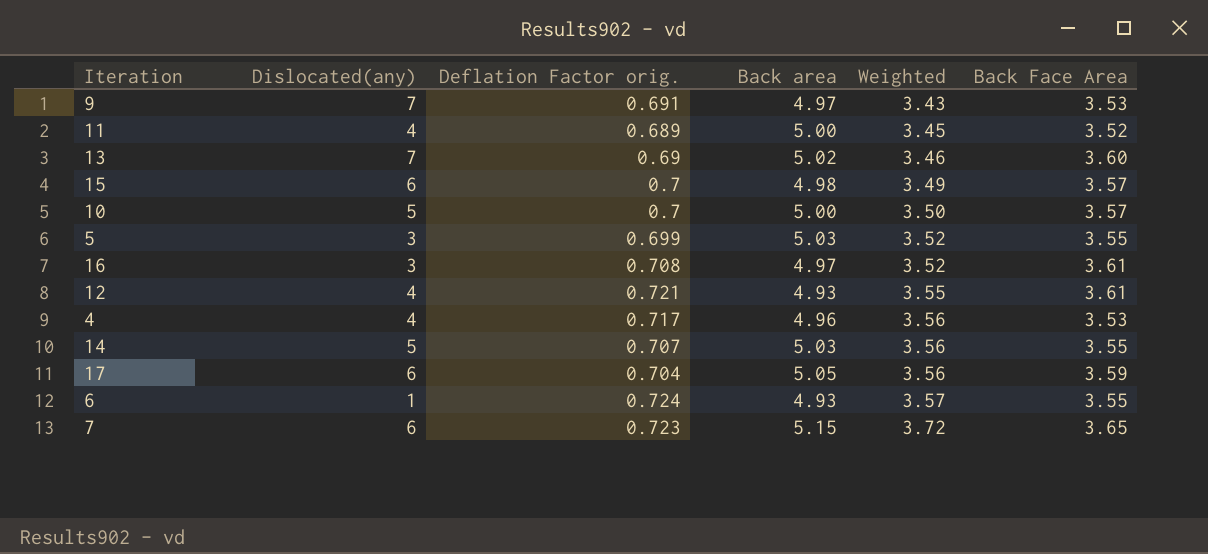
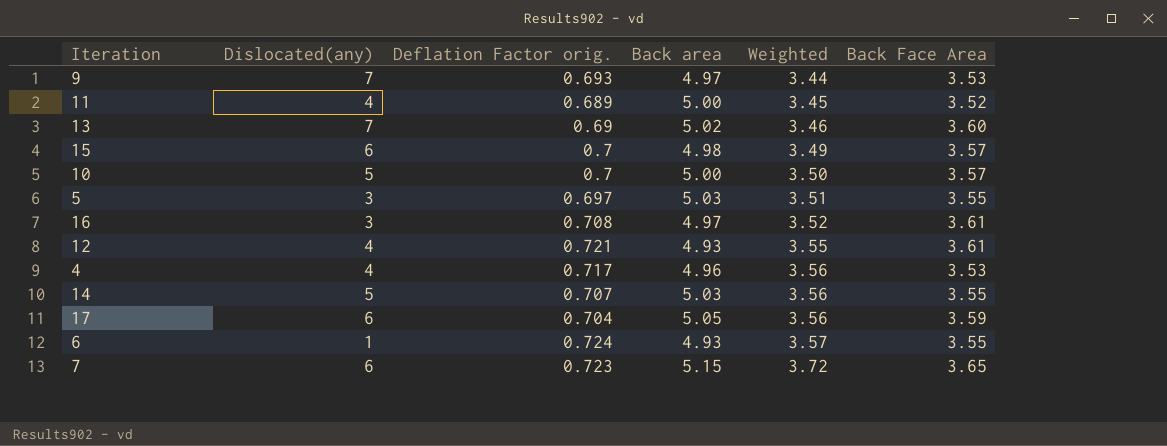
9 | Deflation Factor orig.: 0.691 -> 0.693
9 | Weighted: 3.43 -> 3.44
5 | Deflation Factor orig.: 0.699 -> 0.697
5 | Weighted: 3.52 -> 3.51

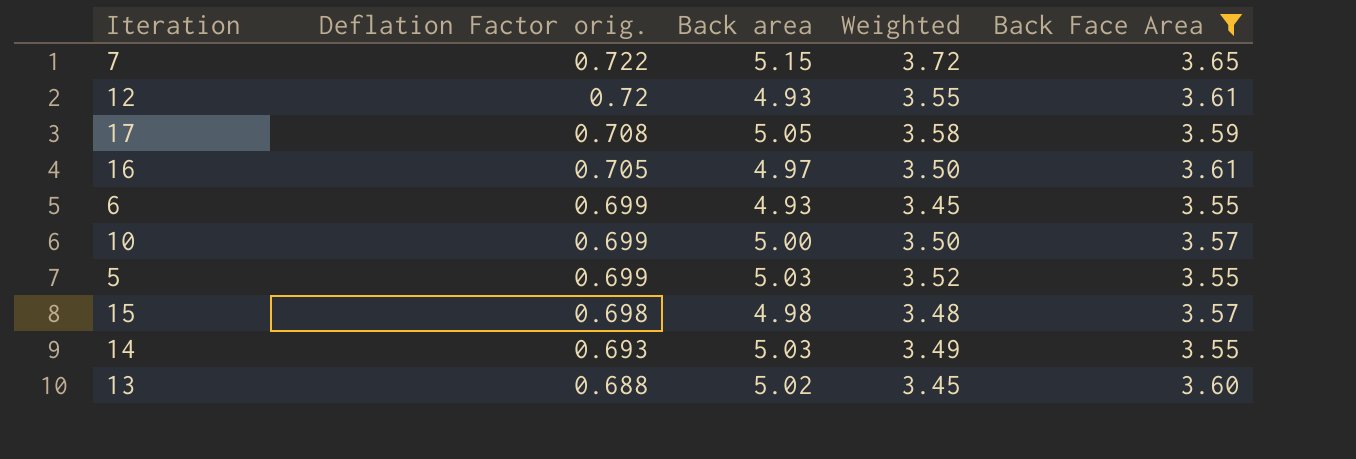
filter: none -> Back Face Area >= 3.55
row order: Weighted ascending -> Deflation Factor orig. descending
column Dislocated(any) | position: 2 -> none
7 | Deflation Factor orig.: 0.723 -> 0.722
12 | Deflation Factor orig.: 0.721 -> 0.72
17 | Deflation Factor orig.: 0.704 -> 0.708
17 | Weighted: 3.56 -> 3.58
16 | Deflation Factor orig.: 0.708 -> 0.705
16 | Weighted: 3.52 -> 3.50
6 | Deflation Factor orig.: 0.724 -> 0.699
6 | Weighted: 3.57 -> 3.45
10 | Deflation Factor orig.: 0.7 -> 0.699
5 | Deflation Factor orig.: 0.697 -> 0.699
5 | Weighted: 3.51 -> 3.52
15 | Deflation Factor orig.: 0.7 -> 0.698
15 | Weighted: 3.49 -> 3.48
14 | Deflation Factor orig.: 0.707 -> 0.693
14 | Weighted: 3.56 -> 3.49
13 | Deflation Factor orig.: 0.69 -> 0.688
13 | Weighted: 3.46 -> 3.45

